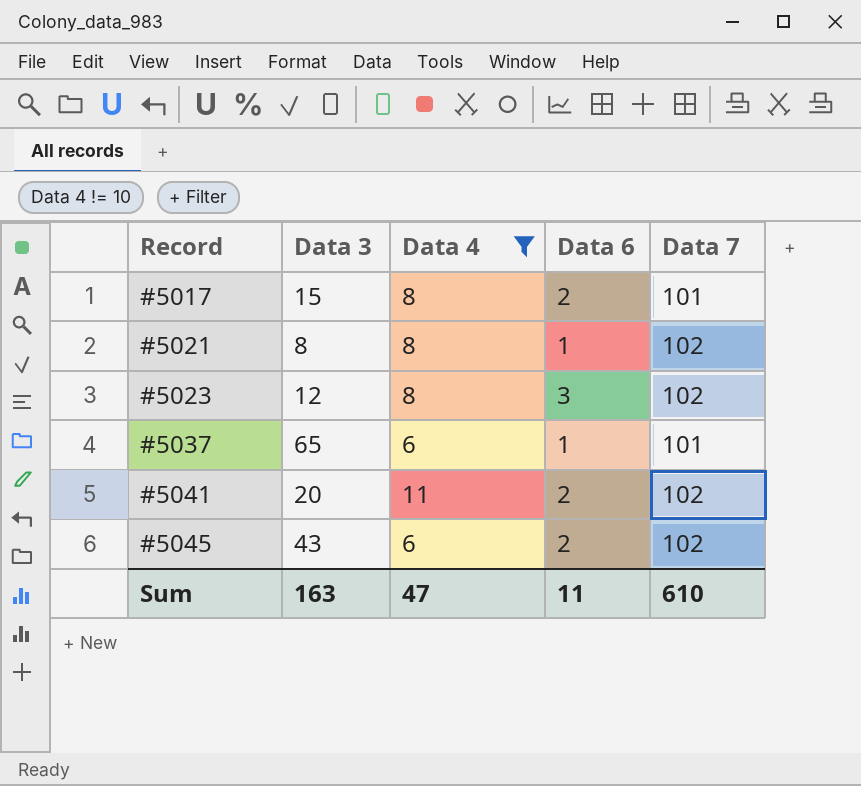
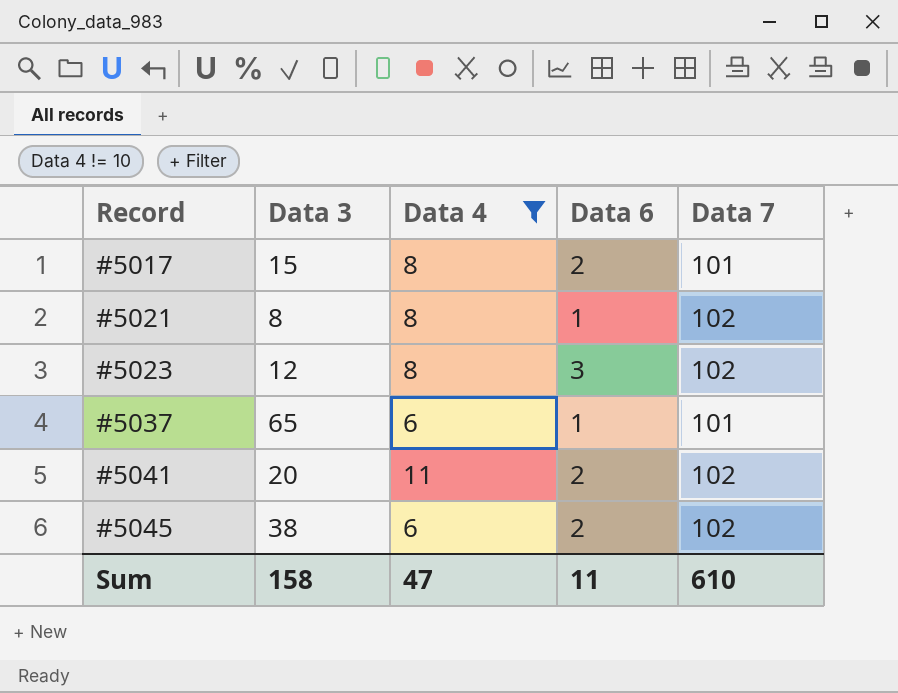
#5045 | Data 3: 43 -> 38
Sum | Data 3: 163 -> 158

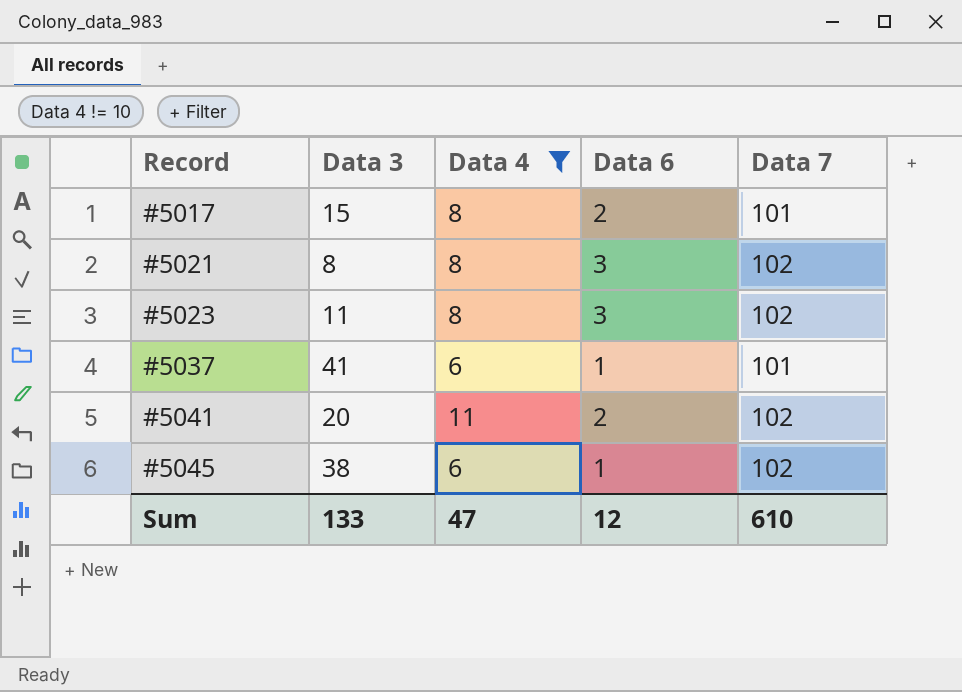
#5021 | Data 6: 1 -> 3
#5023 | Data 3: 12 -> 11
#5037 | Data 3: 65 -> 41
#5045 | Data 6: 2 -> 1
Sum | Data 3: 158 -> 133
Sum | Data 6: 11 -> 12

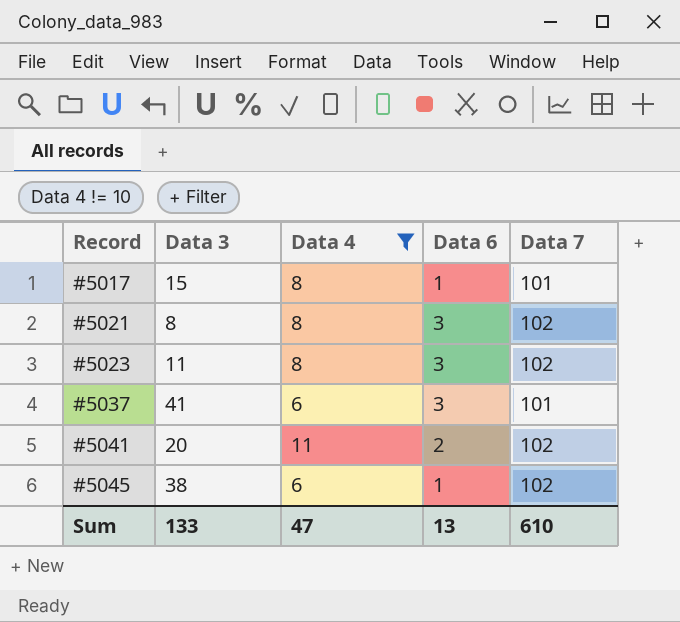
#5017 | Data 6: 2 -> 1
#5037 | Data 6: 1 -> 3
Sum | Data 6: 12 -> 13

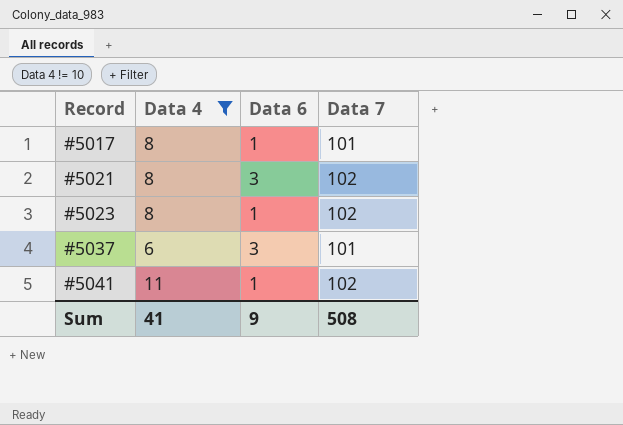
column Data 3 | position: 2 -> none
row #5045: 38 | 6 | 1 | 102 -> none
#5023 | Data 6: 3 -> 1
#5041 | Data 6: 2 -> 1
Sum | Data 4: 47 -> 41
Sum | Data 6: 13 -> 9
Sum | Data 7: 610 -> 508

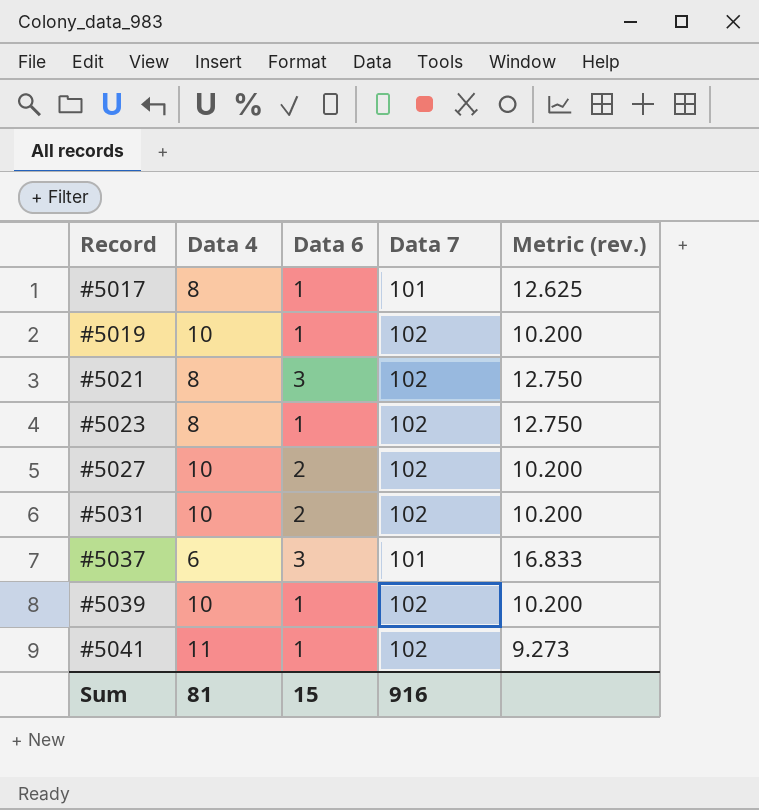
filter: Data 4 != 10 -> none
column Metric (rev.) | formula: none -> [Data 7] / [Data 4]
Sum | Data 4: 41 -> 81
Sum | Data 6: 9 -> 15
Sum | Data 7: 508 -> 916

